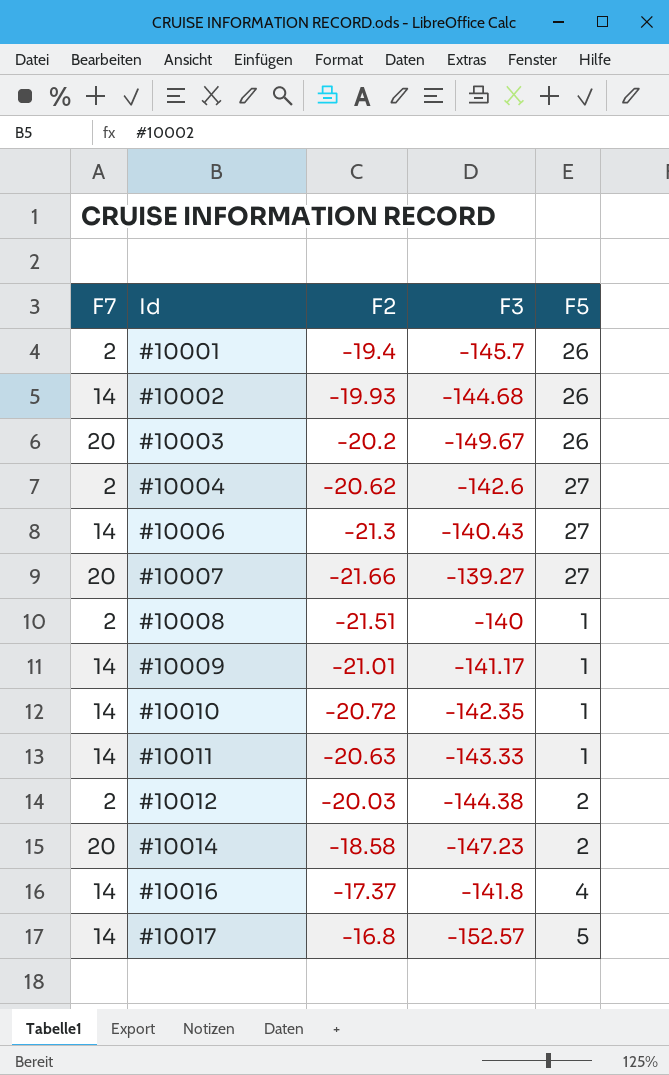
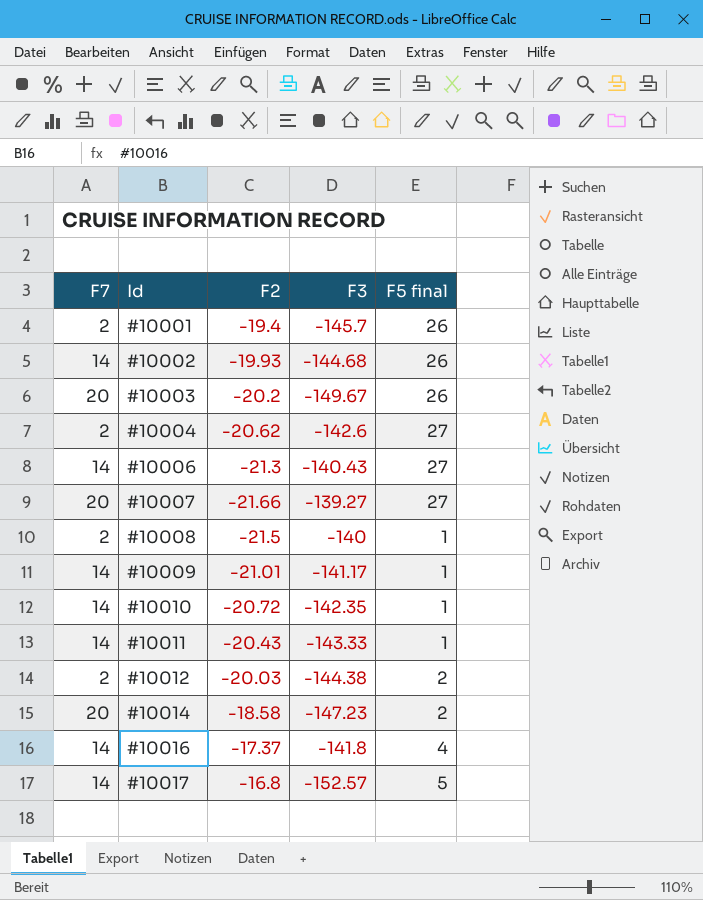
column name: F5 -> F5 final
#10008 | F2: -21.51 -> -21.5
#10011 | F2: -20.63 -> -20.43

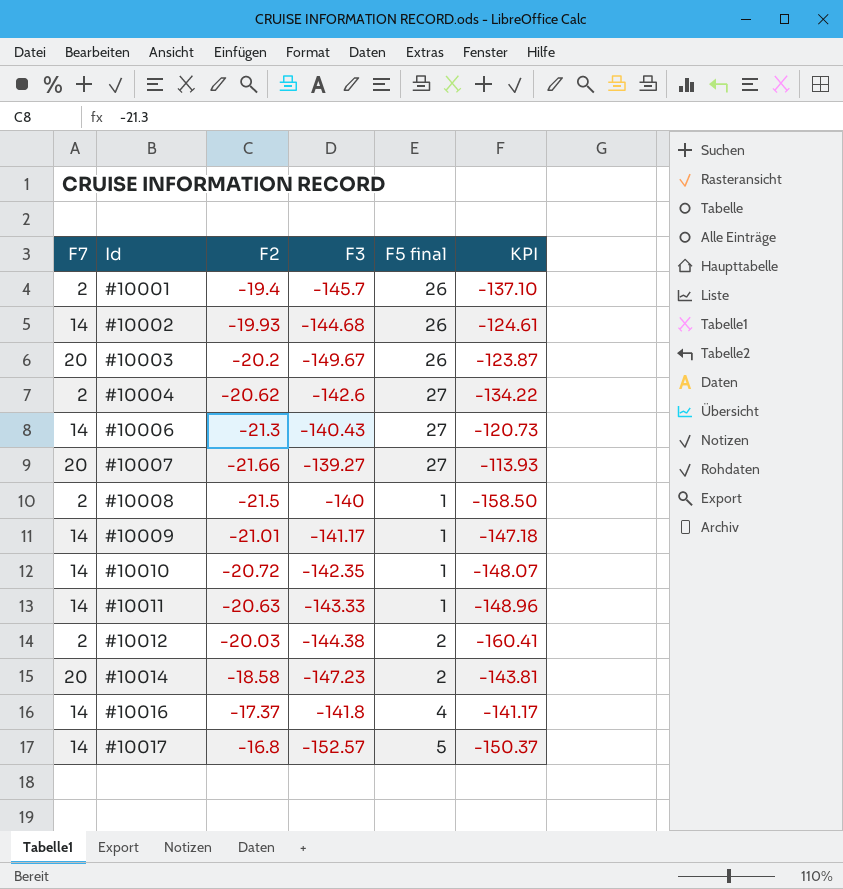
column KPI | formula: none -> [F7] + [F2] + [F3] + [F5 final]
#10011 | F2: -20.43 -> -20.63

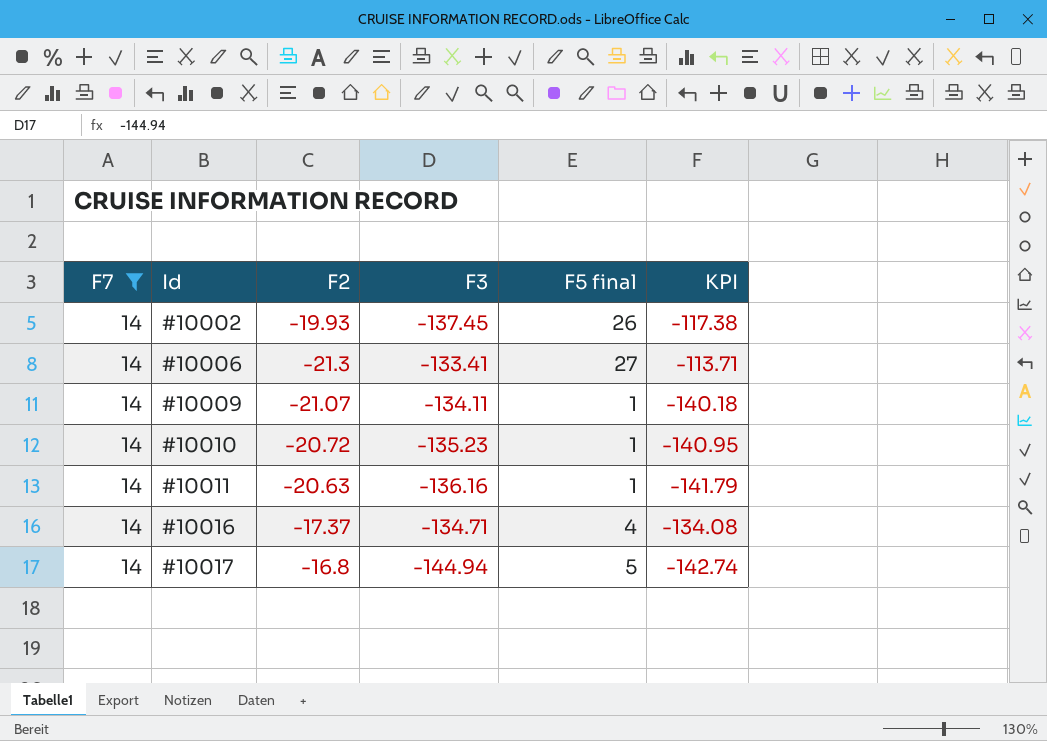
filter: none -> F7 = 14
#10002 | F3: -144.68 -> -137.45
#10002 | KPI: -124.61 -> -117.38
#10006 | F3: -140.43 -> -133.41
#10006 | KPI: -120.73 -> -113.71
#10009 | F2: -21.01 -> -21.07
#10009 | F3: -141.17 -> -134.11
#10009 | KPI: -147.18 -> -140.18
#10010 | F3: -142.35 -> -135.23
#10010 | KPI: -148.07 -> -140.95
#10011 | F3: -143.33 -> -136.16
#10011 | KPI: -148.96 -> -141.79
#10016 | F3: -141.8 -> -134.71
#10016 | KPI: -141.17 -> -134.08
#10017 | F3: -152.57 -> -144.94
#10017 | KPI: -150.37 -> -142.74

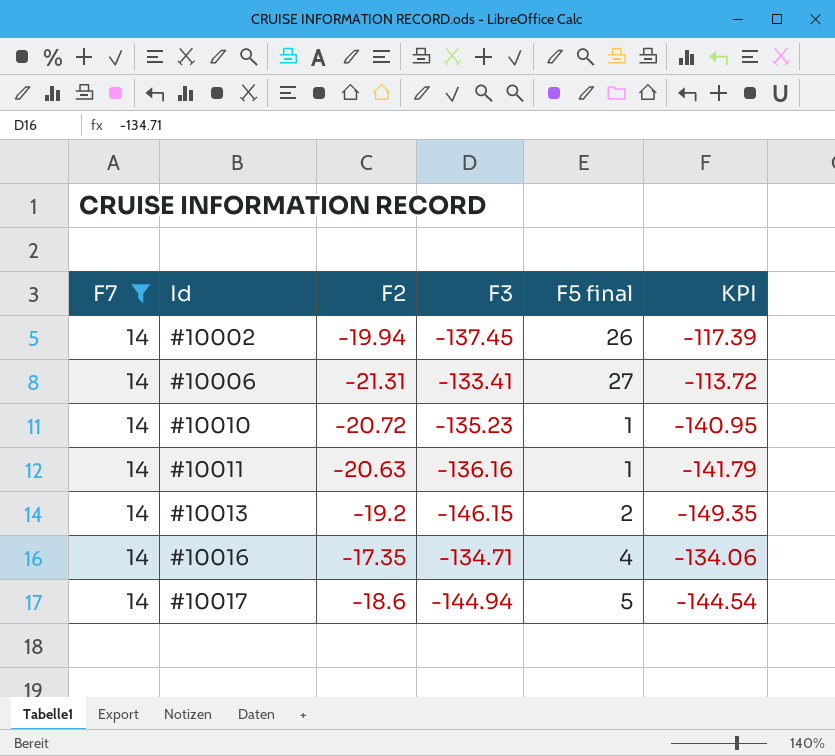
row #10009: 14 | -21.07 | -134.11 | 1 | -140.18 -> none
#10002 | F2: -19.93 -> -19.94
#10002 | KPI: -117.38 -> -117.39
#10006 | F2: -21.3 -> -21.31
#10006 | KPI: -113.71 -> -113.72
row #10013: none -> 14 | -19.2 | -146.15 | 2 | -149.35
#10016 | F2: -17.37 -> -17.35
#10016 | KPI: -134.08 -> -134.06
#10017 | F2: -16.8 -> -18.6
#10017 | KPI: -142.74 -> -144.54

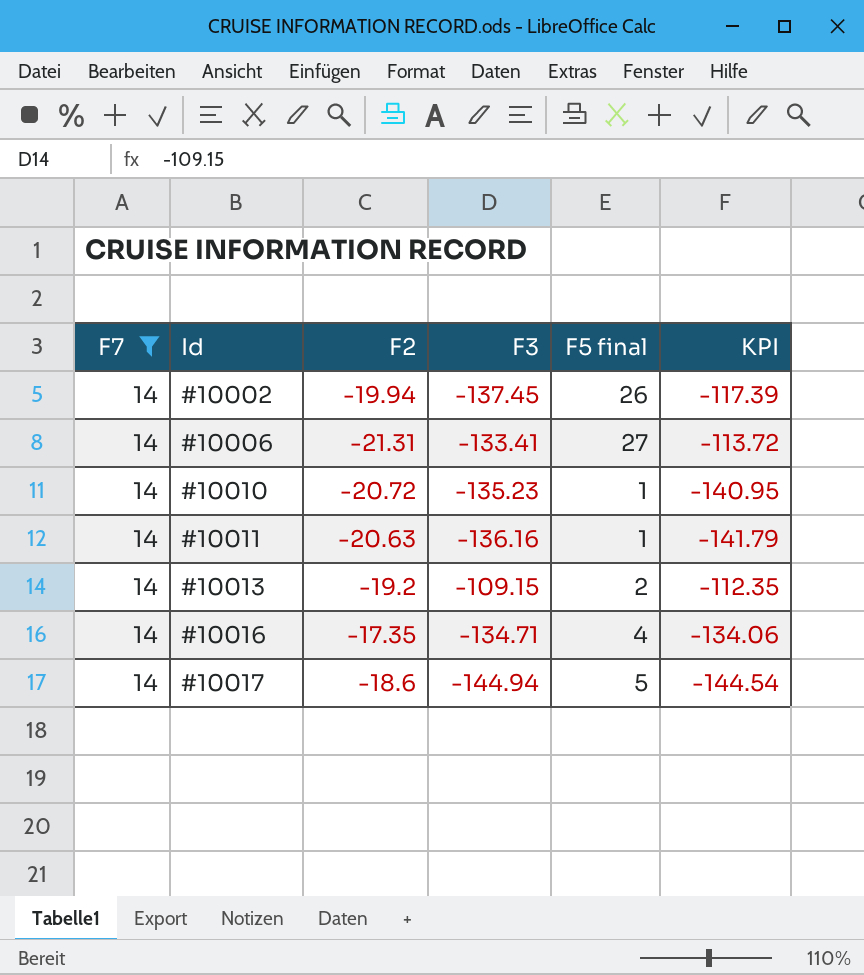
#10013 | F3: -146.15 -> -109.15
#10013 | KPI: -149.35 -> -112.35

